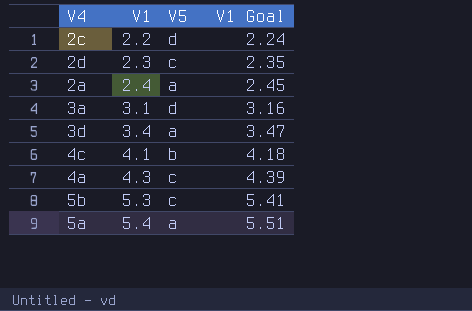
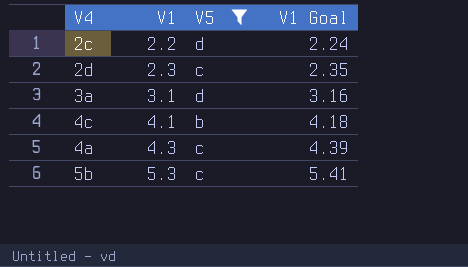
filter: none -> V5 != a

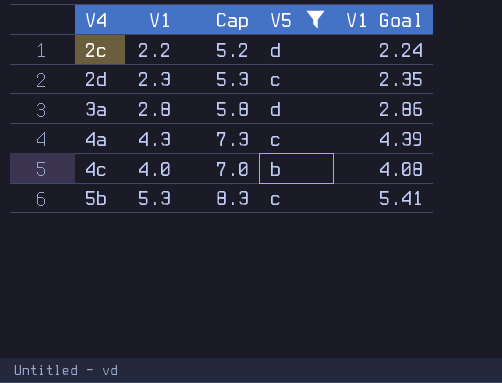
row order: V1 ascending -> V4 ascending
column Cap | formula: none -> [V1] + 3
3a | V1: 3.1 -> 2.8
3a | V1 Goal: 3.16 -> 2.86
4c | V1: 4.1 -> 4.0
4c | V1 Goal: 4.18 -> 4.08

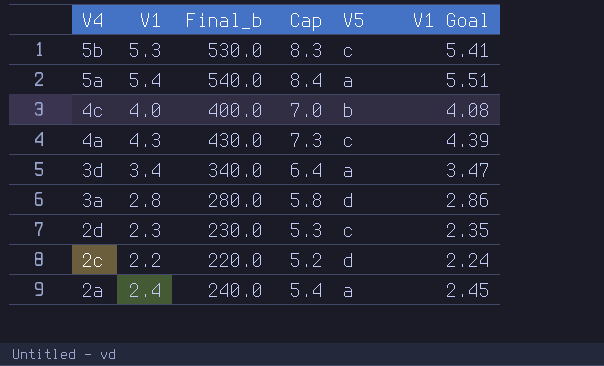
filter: V5 != a -> none
row order: V4 ascending -> V4 descending
column Final_b | formula: none -> [V1] * 100

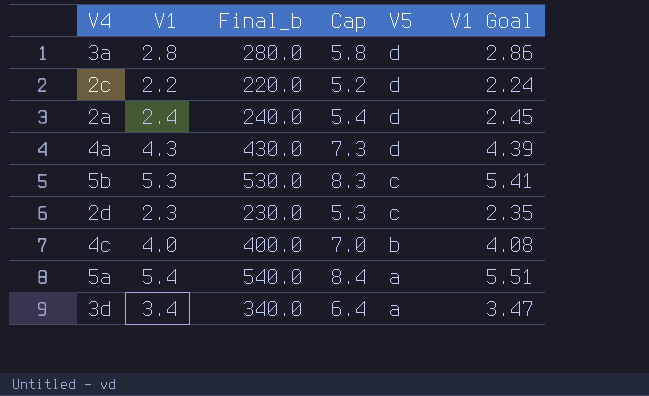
row order: V4 descending -> V5 descending
2a | V5: a -> d
4a | V5: c -> d

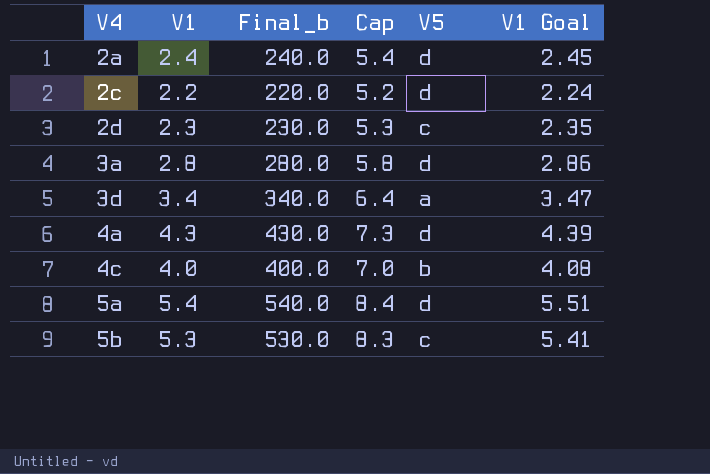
row order: V5 descending -> V4 ascending
5a | V5: a -> d

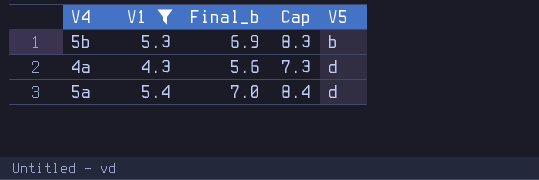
filter: none -> V1 >= 4.3
row order: V4 ascending -> V5 ascending
column V1 Goal | formula: [V1] * 1.02 -> none
column Final_b | formula: [V1] * 100 -> [V1] * 1.3
5b | V5: c -> b

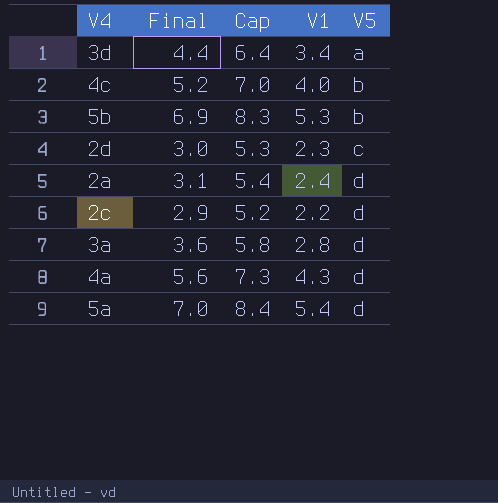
filter: V1 >= 4.3 -> none
column name: Final_b -> Final
column V1 | position: 2 -> 4

